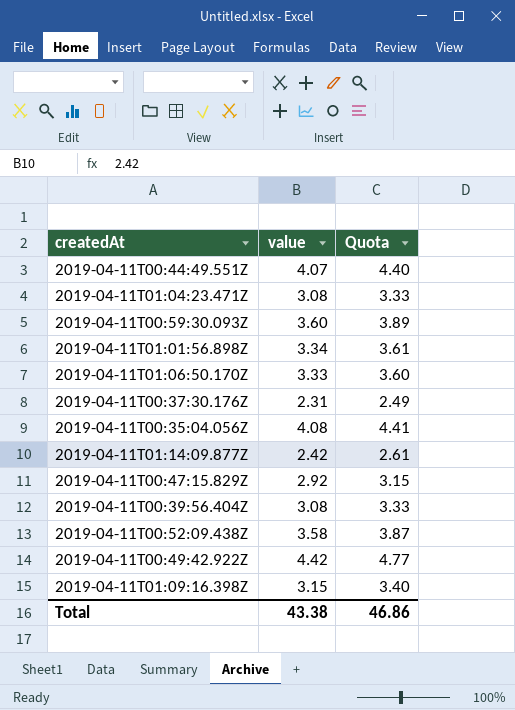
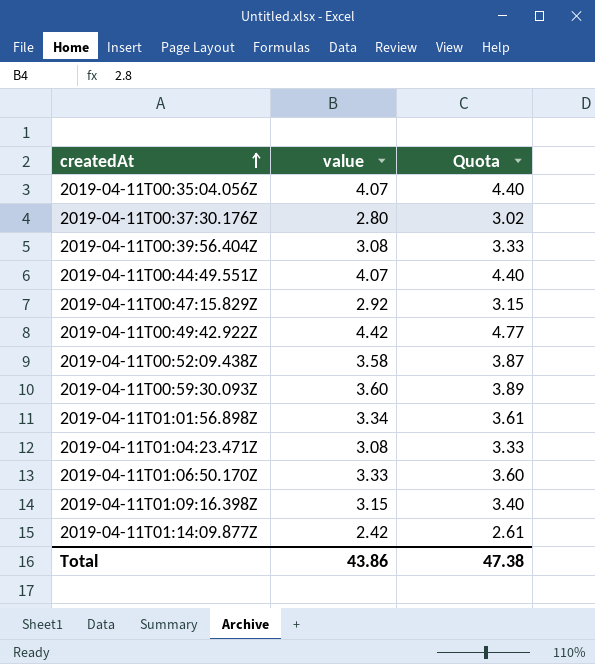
row order: none -> createdAt ascending
2019-04-11T00:35:04.056Z | value: 4.08 -> 4.07
2019-04-11T00:35:04.056Z | Quota: 4.41 -> 4.40
2019-04-11T00:37:30.176Z | value: 2.31 -> 2.80
2019-04-11T00:37:30.176Z | Quota: 2.49 -> 3.02
Total | value: 43.38 -> 43.86
Total | Quota: 46.86 -> 47.38

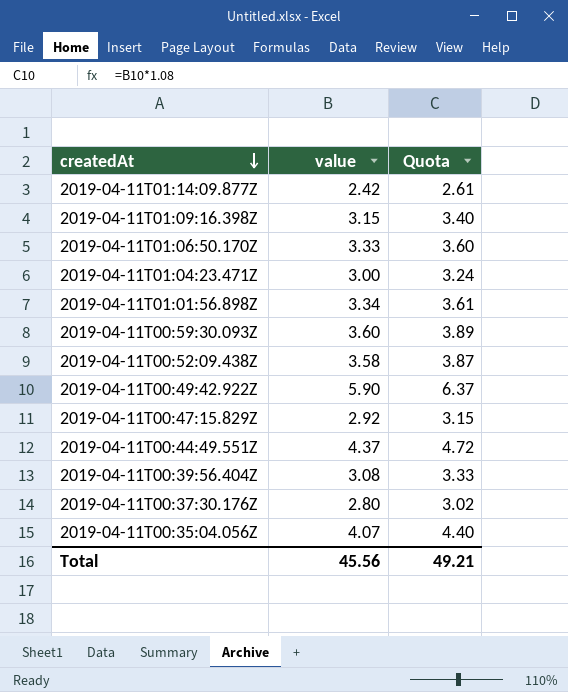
row order: createdAt ascending -> createdAt descending
2019-04-11T01:04:23.471Z | value: 3.08 -> 3.00
2019-04-11T01:04:23.471Z | Quota: 3.33 -> 3.24
2019-04-11T00:49:42.922Z | value: 4.42 -> 5.90
2019-04-11T00:49:42.922Z | Quota: 4.77 -> 6.37
2019-04-11T00:44:49.551Z | value: 4.07 -> 4.37
2019-04-11T00:44:49.551Z | Quota: 4.40 -> 4.72
Total | value: 43.86 -> 45.56
Total | Quota: 47.38 -> 49.21

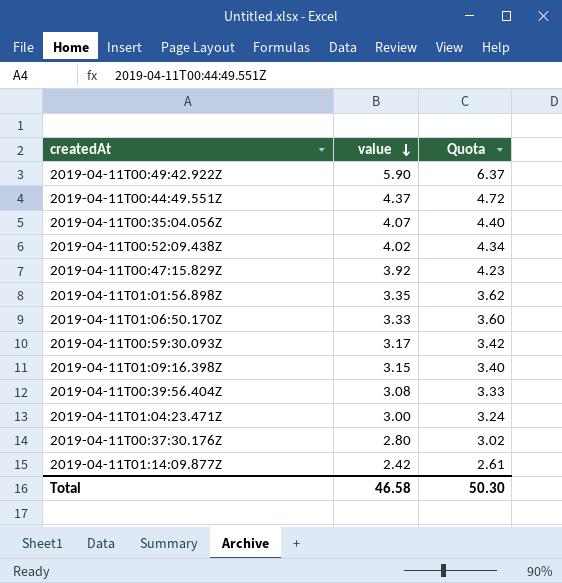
row order: createdAt descending -> value descending
2019-04-11T00:52:09.438Z | value: 3.58 -> 4.02
2019-04-11T00:52:09.438Z | Quota: 3.87 -> 4.34
2019-04-11T00:47:15.829Z | value: 2.92 -> 3.92
2019-04-11T00:47:15.829Z | Quota: 3.15 -> 4.23
2019-04-11T01:01:56.898Z | value: 3.34 -> 3.35
2019-04-11T01:01:56.898Z | Quota: 3.61 -> 3.62
2019-04-11T00:59:30.093Z | value: 3.60 -> 3.17
2019-04-11T00:59:30.093Z | Quota: 3.89 -> 3.42
Total | value: 45.56 -> 46.58
Total | Quota: 49.21 -> 50.30

